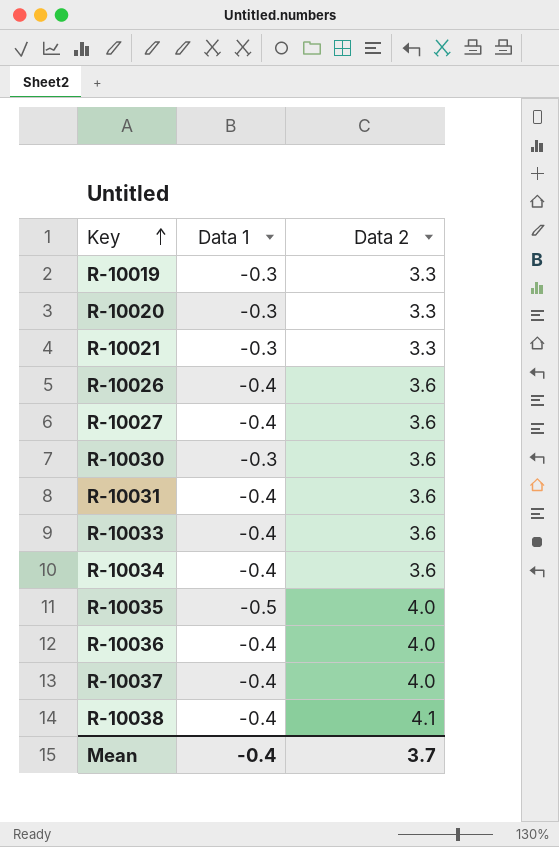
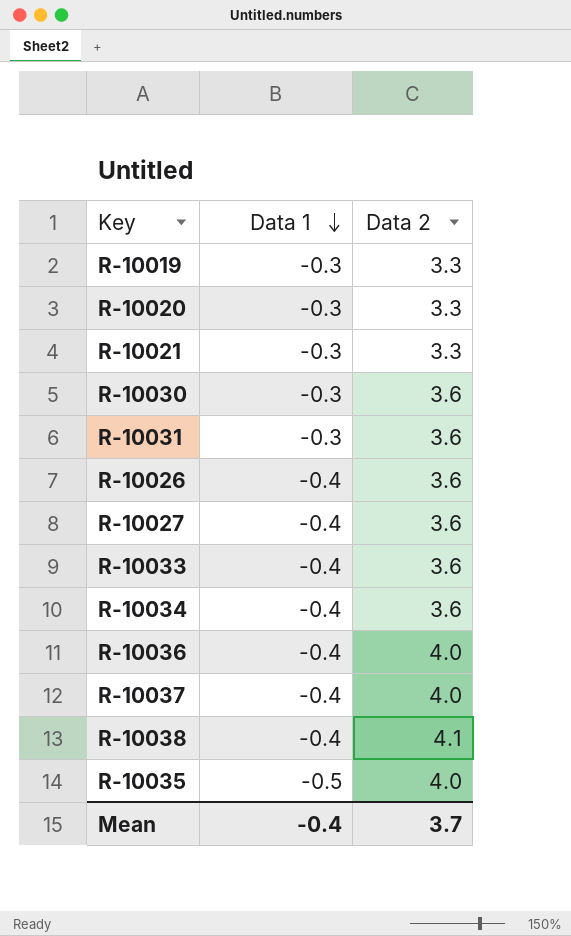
row order: Key ascending -> Data 1 descending
R-10031 | Data 1: -0.4 -> -0.3

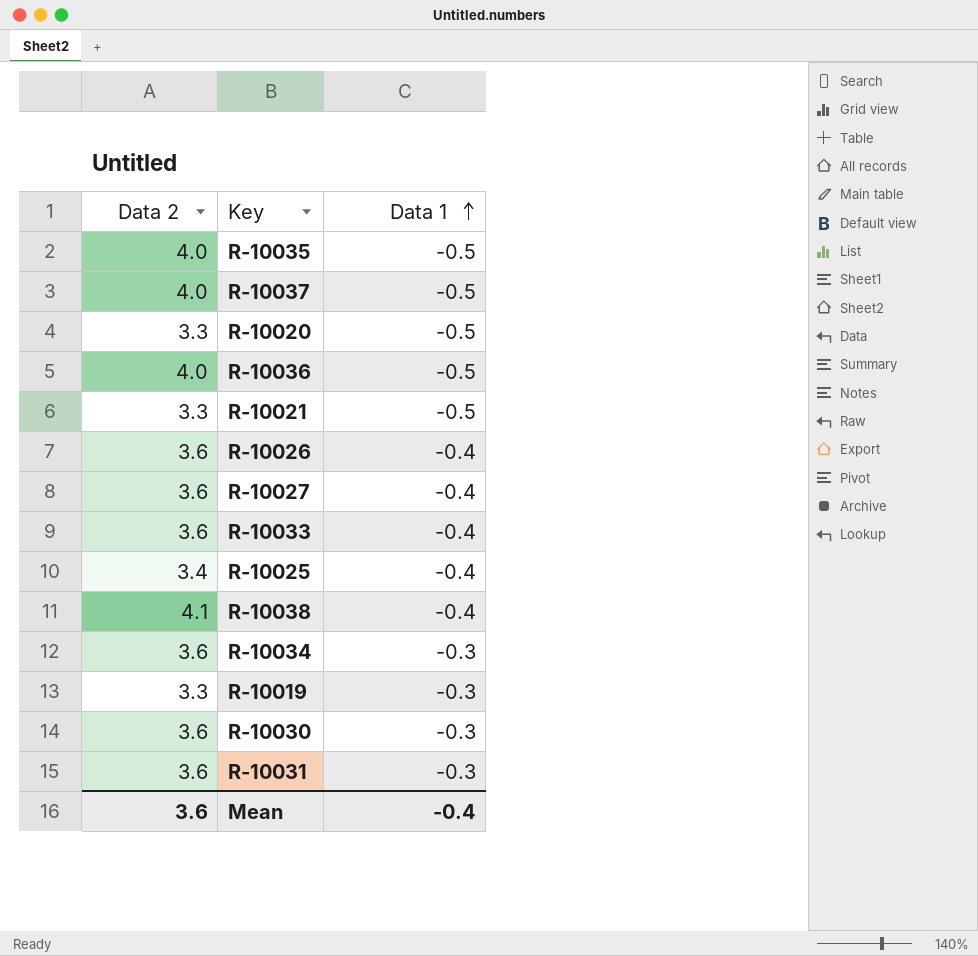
row order: Data 1 descending -> Data 1 ascending
column Data 2 | position: 3 -> 1
R-10037 | Data 1: -0.4 -> -0.5
R-10020 | Data 1: -0.3 -> -0.5
R-10036 | Data 1: -0.4 -> -0.5
R-10021 | Data 1: -0.3 -> -0.5
row R-10025: none -> 3.4 | -0.4
R-10034 | Data 1: -0.4 -> -0.3
Mean | Data 2: 3.7 -> 3.6

